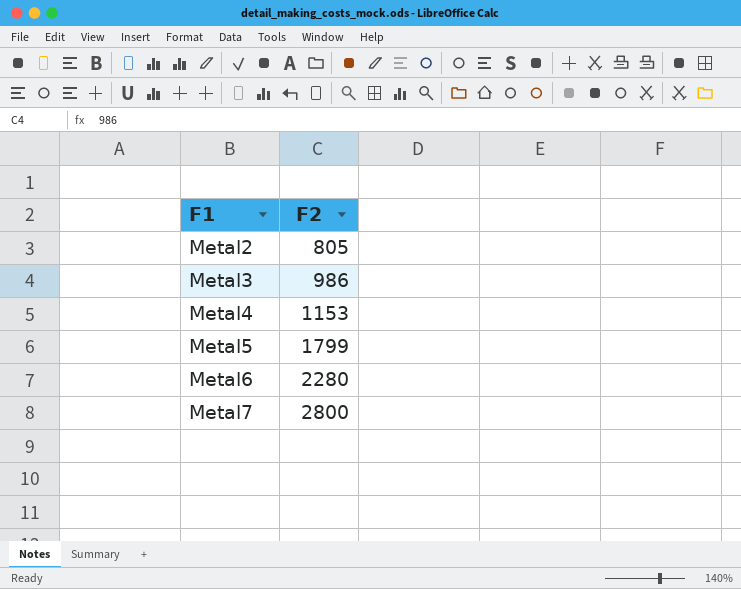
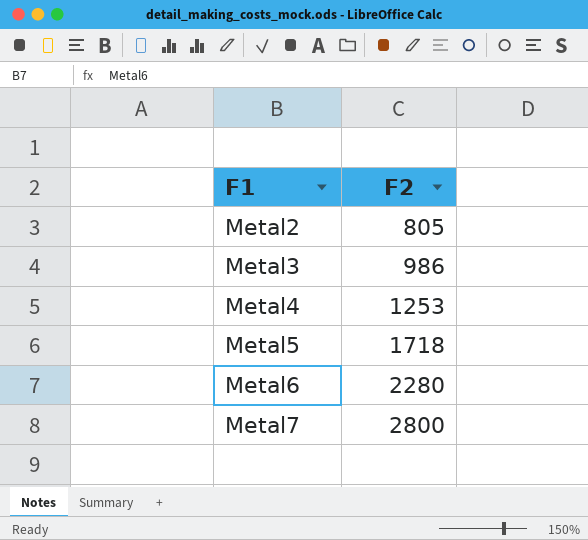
Metal4 | F2: 1153 -> 1253
Metal5 | F2: 1799 -> 1718

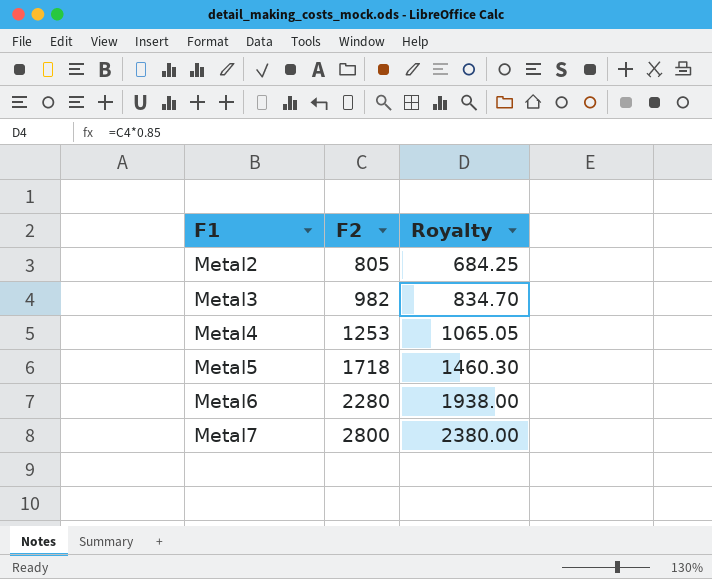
column Royalty | formula: none -> [F2] * 0.85
Metal3 | F2: 986 -> 982

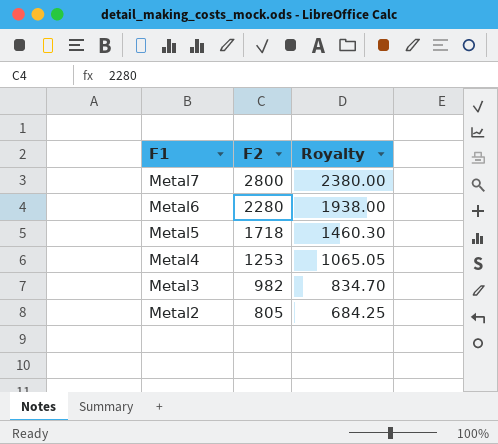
row order: F1 ascending -> F1 descending

